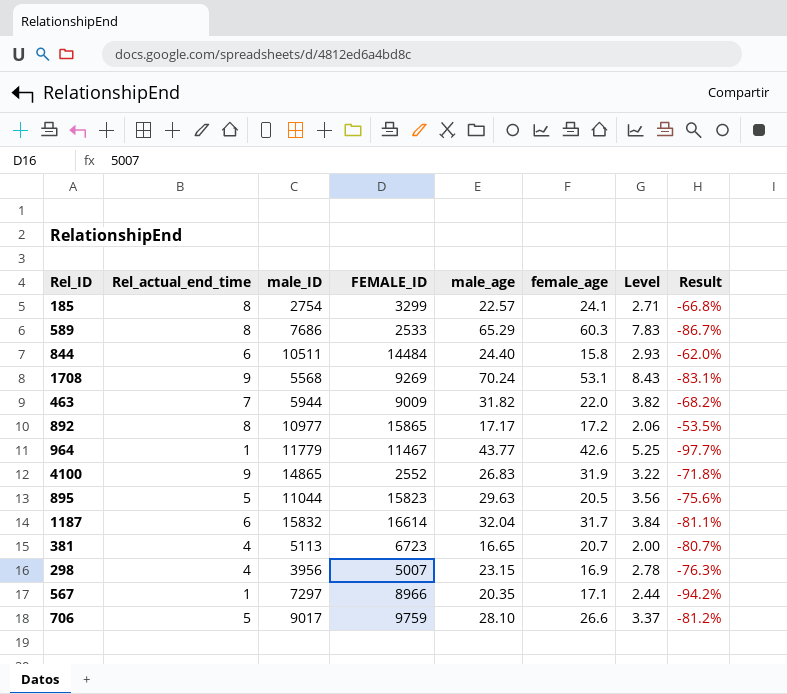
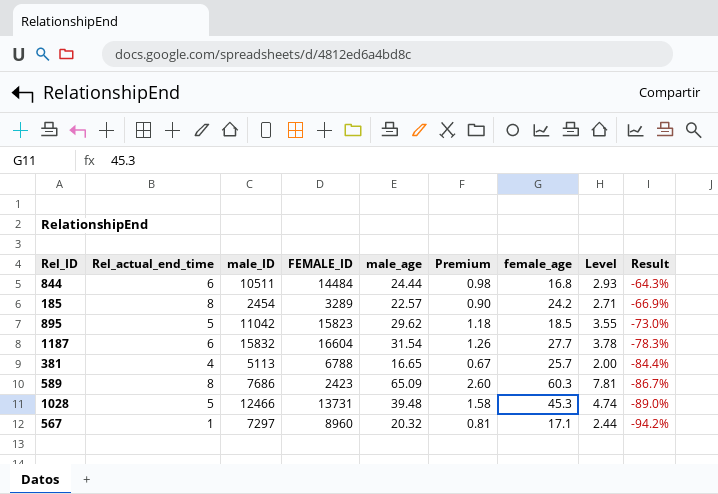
row order: none -> Result descending
column Premium | formula: none -> [male_age] * 0.04
row 1708: 9 | 5568 | 9269 | 70.24 | 53.1 | 8.43 | -83.1% -> none
row 463: 7 | 5944 | 9009 | 31.82 | 22.0 | 3.82 | -68.2% -> none
row 892: 8 | 10977 | 15865 | 17.17 | 17.2 | 2.06 | -53.5% -> none
row 964: 1 | 11779 | 11467 | 43.77 | 42.6 | 5.25 | -97.7% -> none
row 4100: 9 | 14865 | 2552 | 26.83 | 31.9 | 3.22 | -71.8% -> none
row 298: 4 | 3956 | 5007 | 23.15 | 16.9 | 2.78 | -76.3% -> none
row 706: 5 | 9017 | 9759 | 28.10 | 26.6 | 3.37 | -81.2% -> none
844 | male_age: 24.40 -> 24.44
844 | female_age: 15.8 -> 16.8
844 | Result: -62.0% -> -64.3%
185 | male_ID: 2754 -> 2454
185 | FEMALE_ID: 3299 -> 3289
185 | female_age: 24.1 -> 24.2
185 | Result: -66.8% -> -66.9%
895 | male_ID: 11044 -> 11042
895 | male_age: 29.63 -> 29.62
895 | female_age: 20.5 -> 18.5
895 | Level: 3.56 -> 3.55
895 | Result: -75.6% -> -73.0%
1187 | FEMALE_ID: 16614 -> 16604
1187 | male_age: 32.04 -> 31.54
1187 | female_age: 31.7 -> 27.7
1187 | Level: 3.84 -> 3.78
1187 | Result: -81.1% -> -78.3%
381 | FEMALE_ID: 6723 -> 6788
381 | female_age: 20.7 -> 25.7
381 | Result: -80.7% -> -84.4%
589 | FEMALE_ID: 2533 -> 2423
589 | male_age: 65.29 -> 65.09
589 | Level: 7.83 -> 7.81
row 1028: none -> 5 | 12466 | 13731 | 39.48 | 1.58 | 45.3 | 4.74 | -89.0%
567 | FEMALE_ID: 8966 -> 8960
567 | male_age: 20.35 -> 20.32

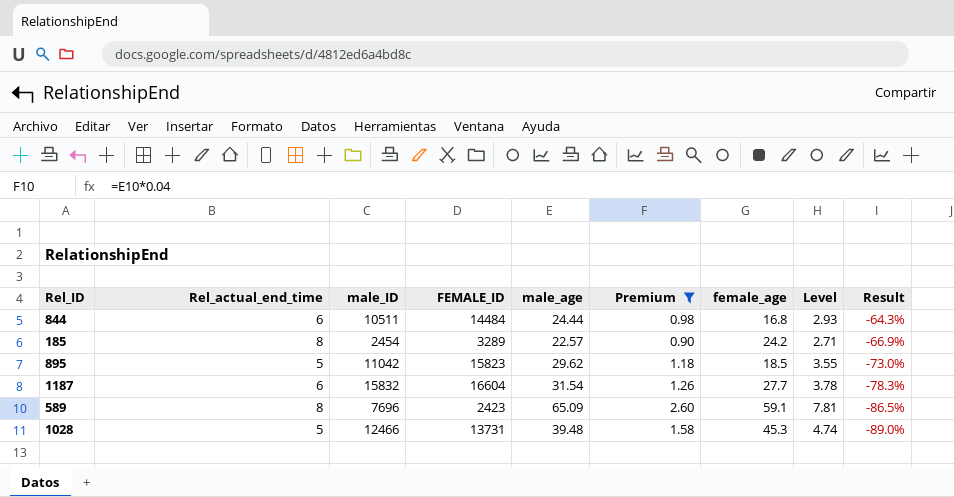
filter: none -> Premium >= 0.90
589 | male_ID: 7686 -> 7696
589 | female_age: 60.3 -> 59.1
589 | Result: -86.7% -> -86.5%

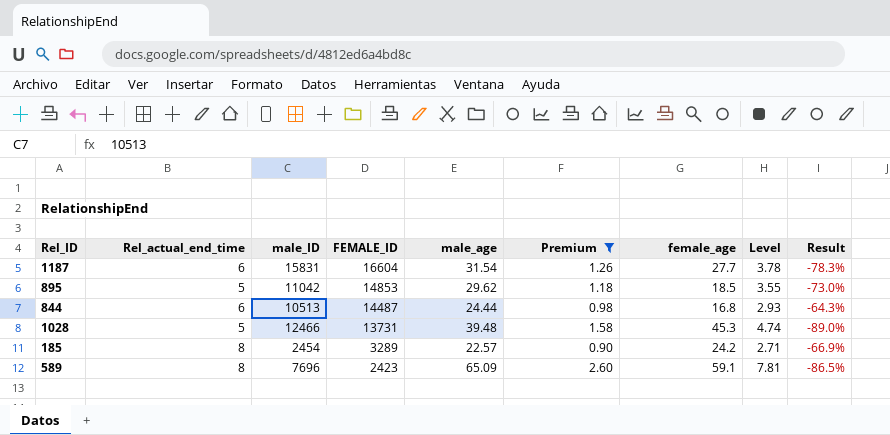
row order: Result descending -> FEMALE_ID descending
1187 | male_ID: 15832 -> 15831
895 | FEMALE_ID: 15823 -> 14853
844 | male_ID: 10511 -> 10513
844 | FEMALE_ID: 14484 -> 14487

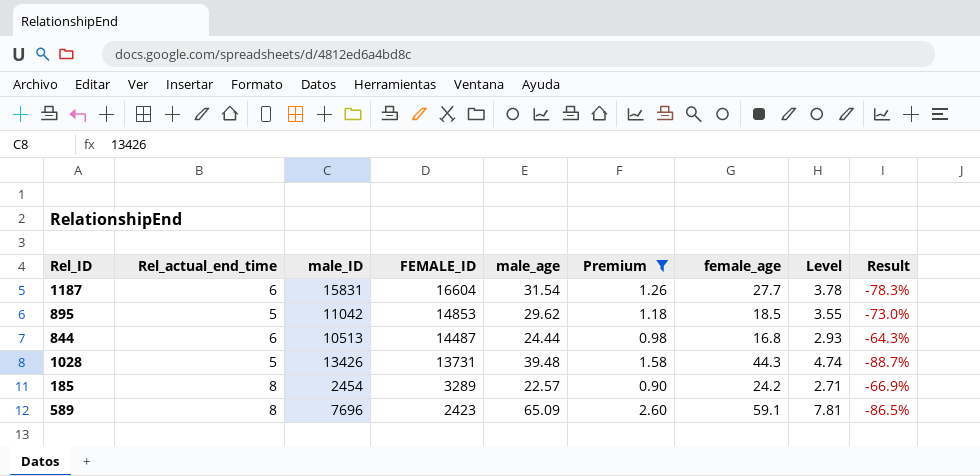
1028 | male_ID: 12466 -> 13426
1028 | female_age: 45.3 -> 44.3
1028 | Result: -89.0% -> -88.7%

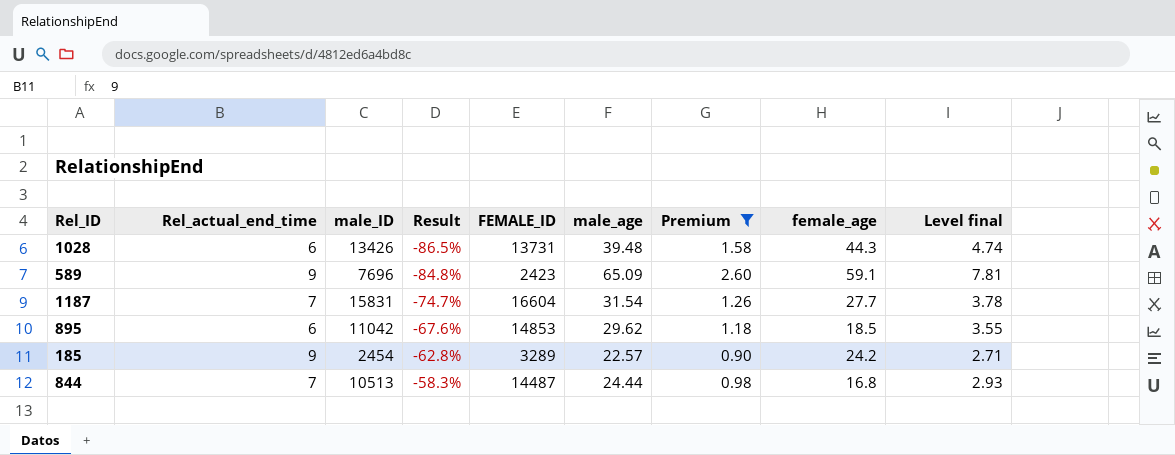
row order: FEMALE_ID descending -> Result ascending
column Result | position: 9 -> 4
column name: Level -> Level final
1028 | Rel_actual_end_time: 5 -> 6
1028 | Result: -88.7% -> -86.5%
589 | Rel_actual_end_time: 8 -> 9
589 | Result: -86.5% -> -84.8%
1187 | Rel_actual_end_time: 6 -> 7
1187 | Result: -78.3% -> -74.7%
895 | Rel_actual_end_time: 5 -> 6
895 | Result: -73.0% -> -67.6%
185 | Rel_actual_end_time: 8 -> 9
185 | Result: -66.9% -> -62.8%
844 | Rel_actual_end_time: 6 -> 7
844 | Result: -64.3% -> -58.3%

